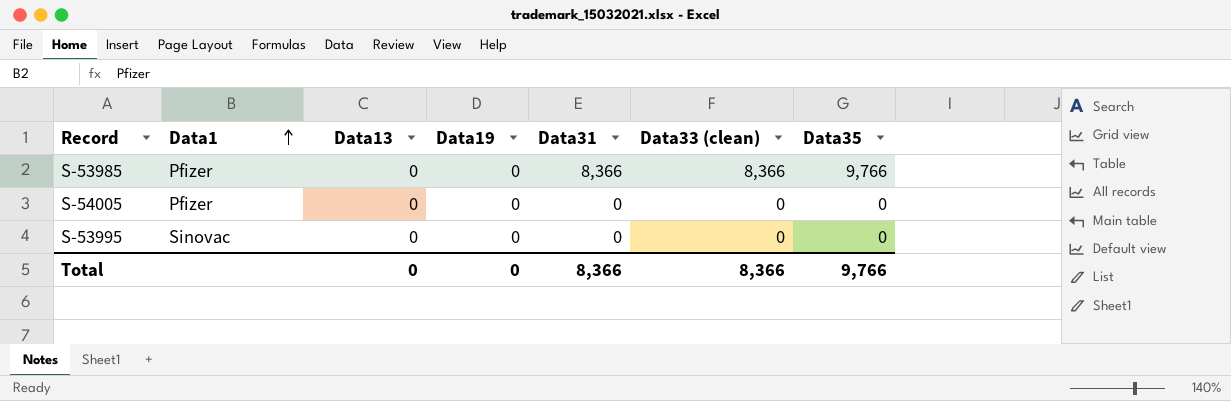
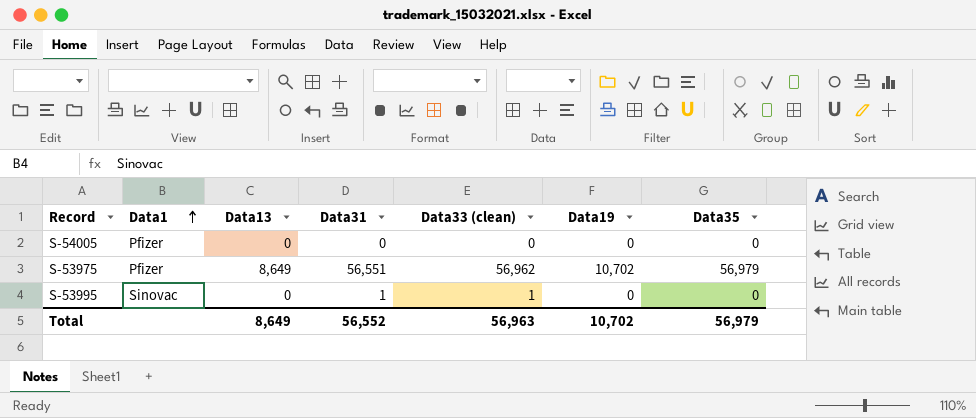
column Data19 | position: 4 -> 6
row S-53985: Pfizer | 0 | 0 | 8,366 | 8,366 | 9,766 -> none
row S-53975: none -> Pfizer | 8,649 | 56,551 | 56,962 | 10,702 | 56,979
S-53995 | Data31: 0 -> 1
S-53995 | Data33 (clean): 0 -> 1
Total | Data13: 0 -> 8,649
Total | Data31: 8,366 -> 56,552
Total | Data33 (clean): 8,366 -> 56,963
Total | Data19: 0 -> 10,702
Total | Data35: 9,766 -> 56,979

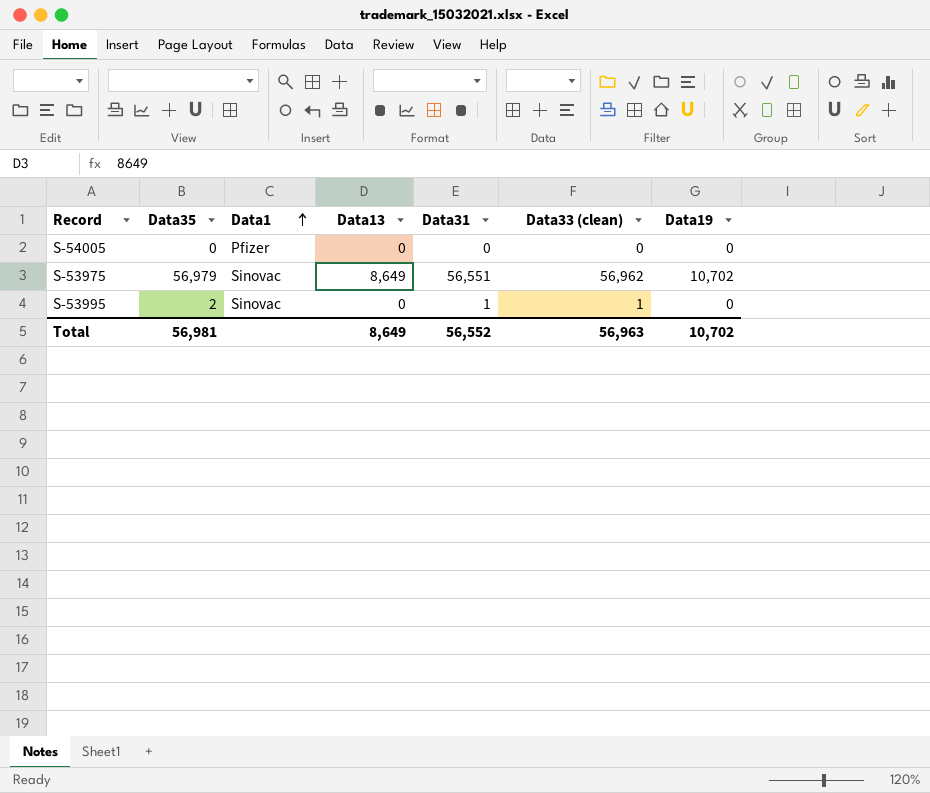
column Data35 | position: 7 -> 2
S-53975 | Data1: Pfizer -> Sinovac
S-53995 | Data35: 0 -> 2
Total | Data35: 56,979 -> 56,981

